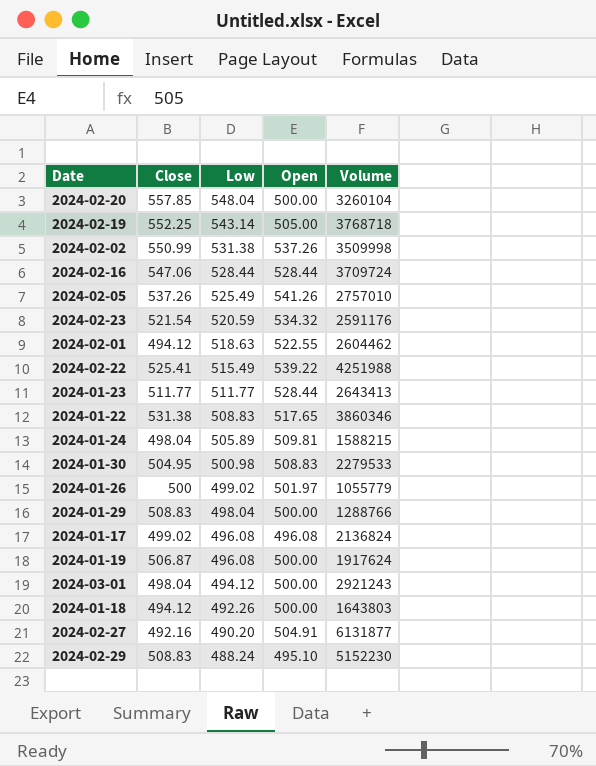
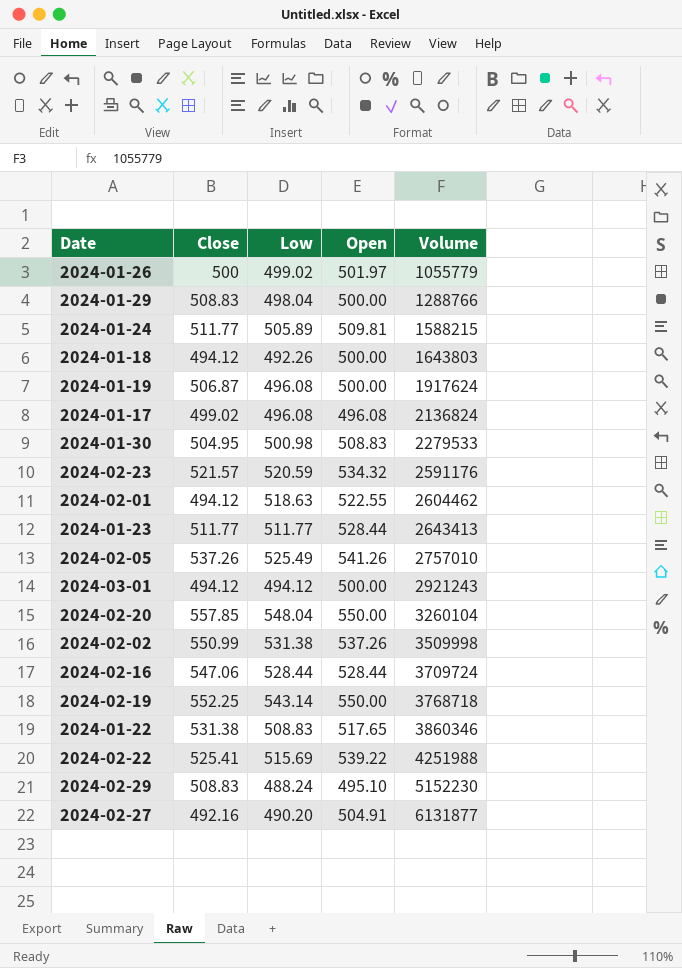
row order: Low descending -> Volume ascending
2024-01-24 | Close: 498.04 -> 511.77
2024-02-23 | Close: 521.54 -> 521.57
2024-03-01 | Close: 498.04 -> 494.12
2024-02-20 | Open: 500.00 -> 550.00
2024-02-19 | Open: 505.00 -> 550.00
2024-02-22 | Low: 515.49 -> 515.69

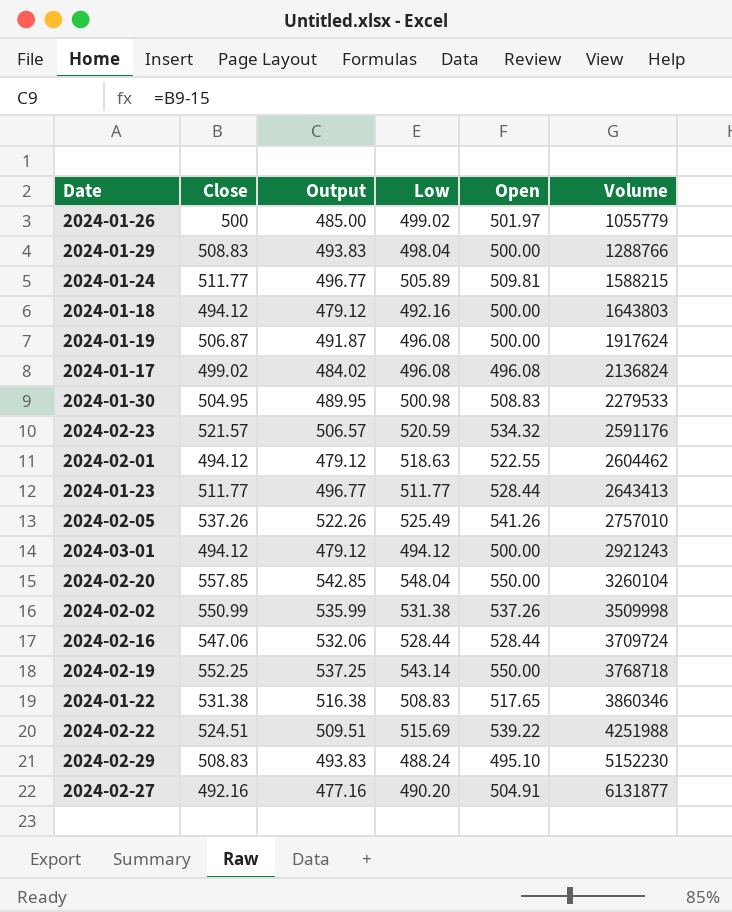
column Output | formula: none -> [Close] - 15
2024-01-18 | Low: 492.26 -> 492.16
2024-02-22 | Close: 525.41 -> 524.51

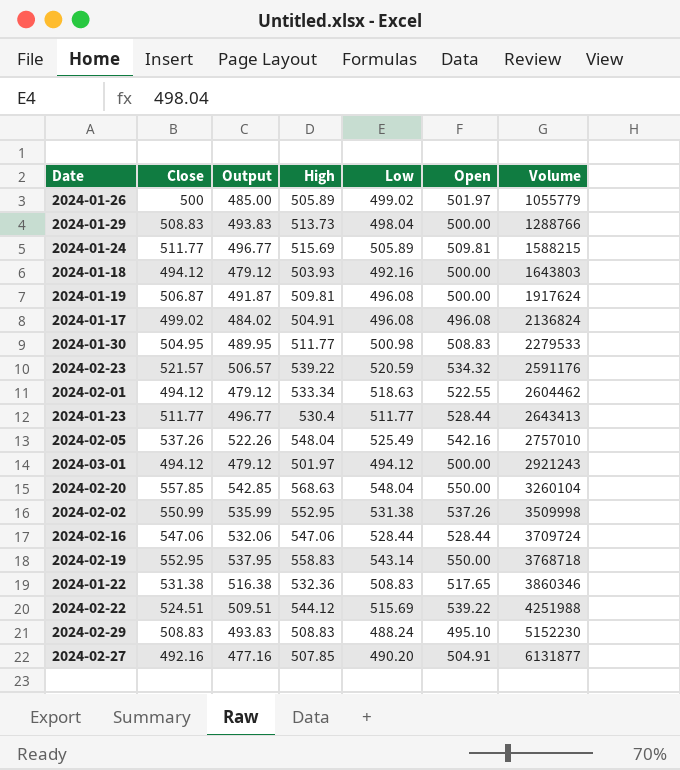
column High | position: none -> 4
2024-02-05 | Open: 541.26 -> 542.16
2024-02-19 | Close: 552.25 -> 552.95
2024-02-19 | Output: 537.25 -> 537.95

